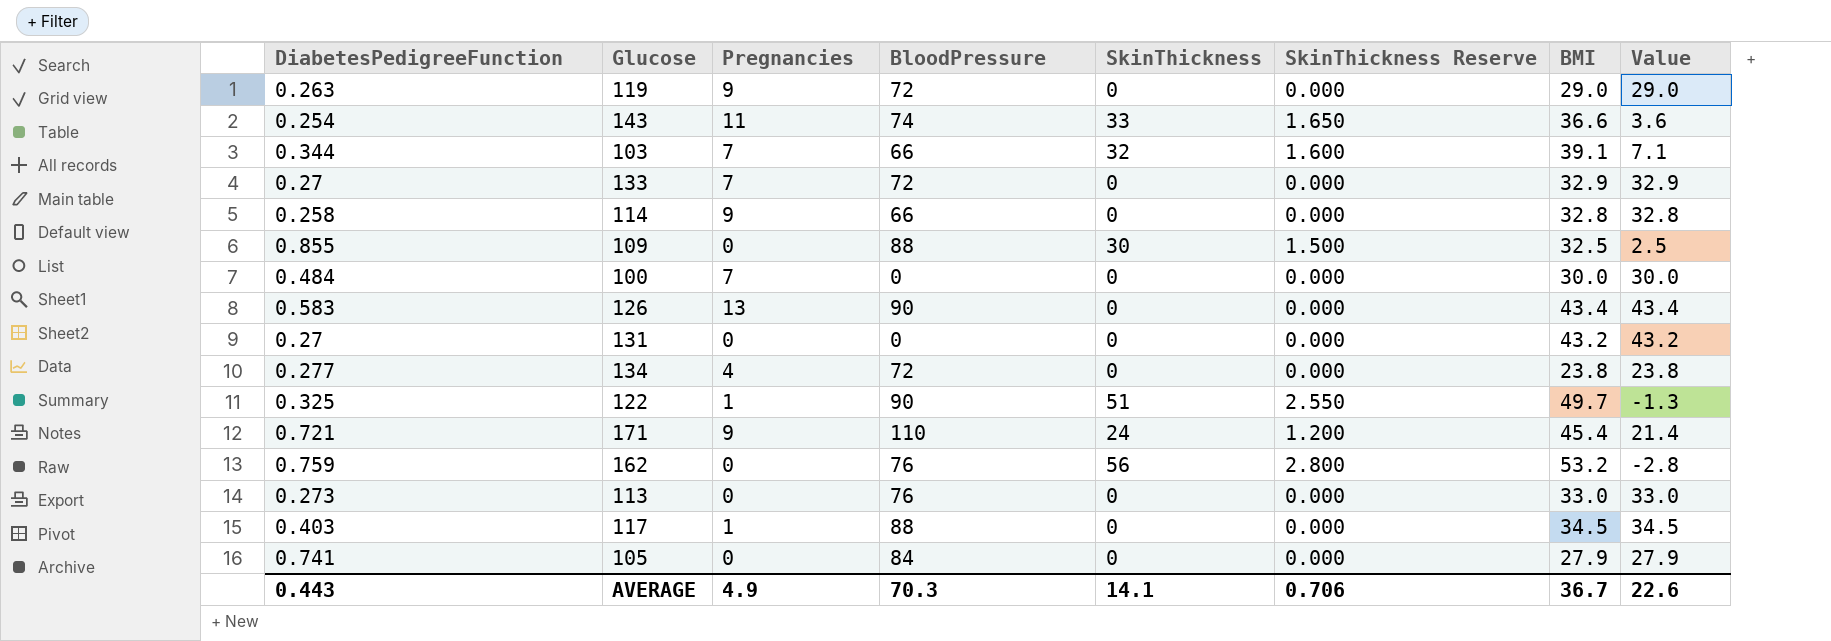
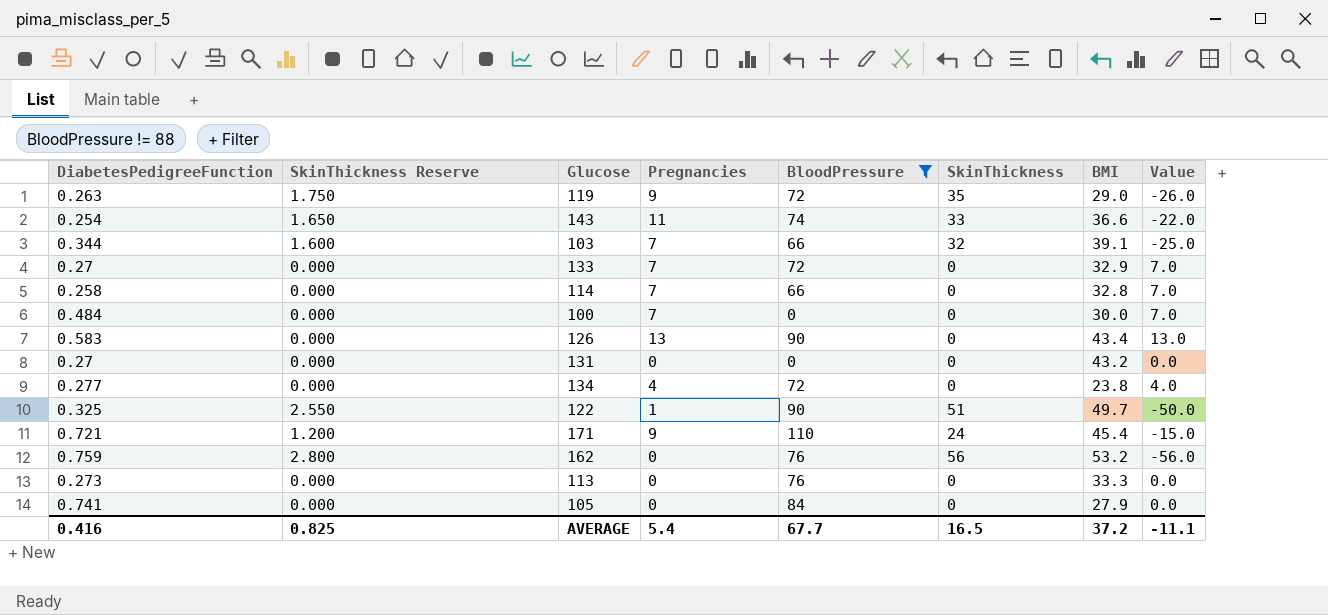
filter: none -> BloodPressure != 88
column SkinThickness Reserve | position: 6 -> 2
column Value | formula: [BMI] - [SkinThickness] -> [Pregnancies] - [SkinThickness]
119 | SkinThickness Reserve: 0.000 -> 1.750
119 | SkinThickness: 0 -> 35
114 | Pregnancies: 9 -> 7
113 | BMI: 33.0 -> 33.3
AVERAGE | DiabetesPedigreeFunction: 0.443 -> 0.416
AVERAGE | SkinThickness Reserve: 0.706 -> 0.825
AVERAGE | Pregnancies: 4.9 -> 5.4
AVERAGE | BloodPressure: 70.3 -> 67.7
AVERAGE | SkinThickness: 14.1 -> 16.5
AVERAGE | BMI: 36.7 -> 37.2
AVERAGE | Value: 22.6 -> -11.1

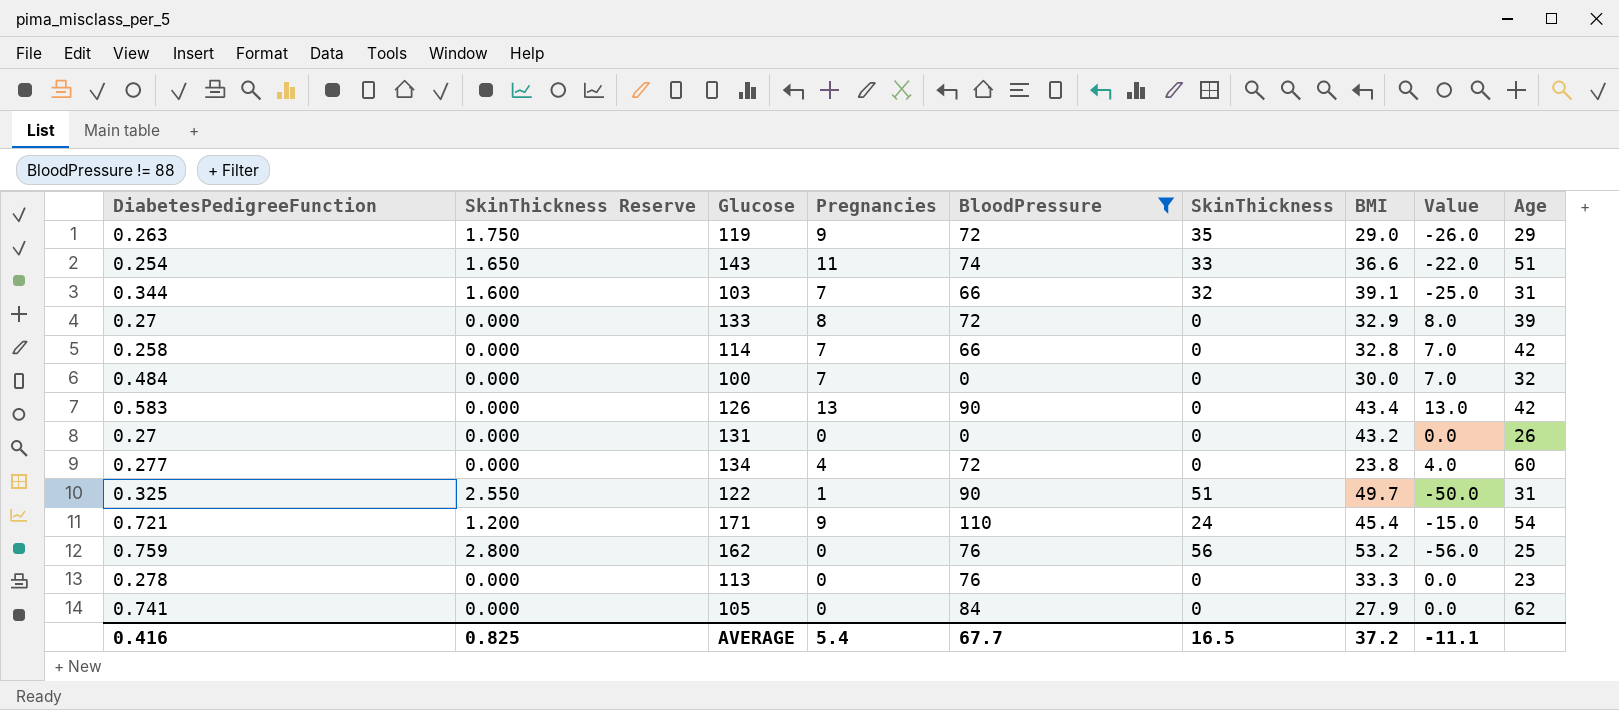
column Age | position: none -> 9
133 | Pregnancies: 7 -> 8
133 | Value: 7.0 -> 8.0
113 | DiabetesPedigreeFunction: 0.273 -> 0.278

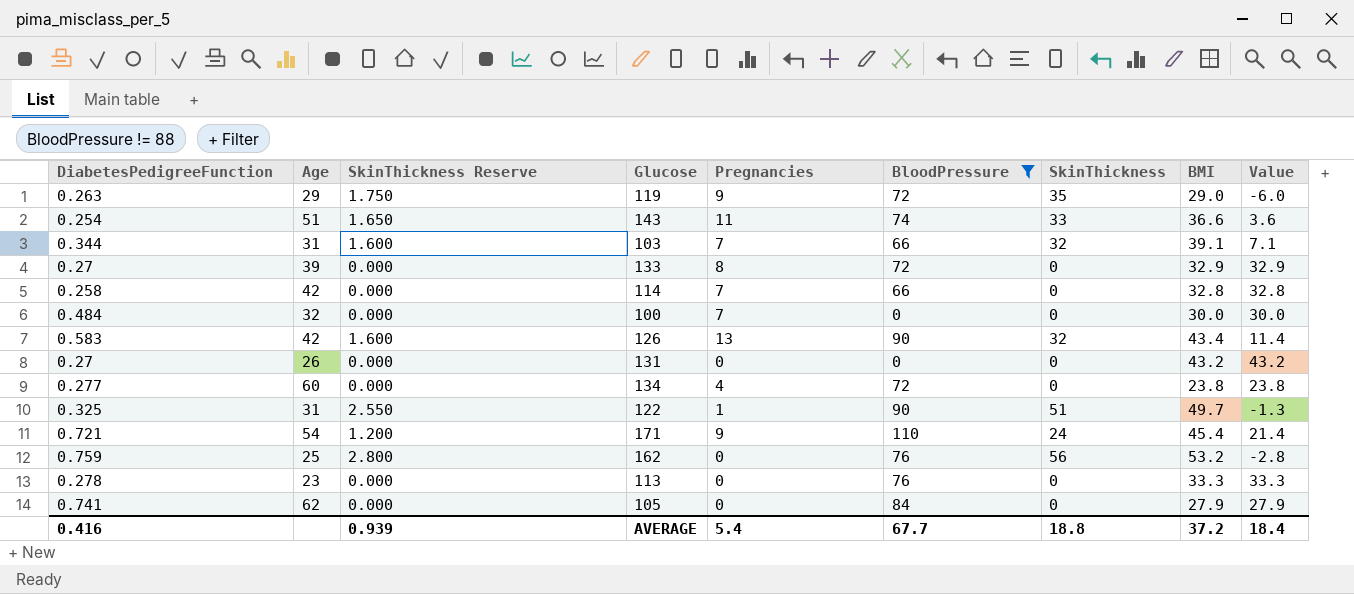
column Age | position: 9 -> 2
column Value | formula: [Pregnancies] - [SkinThickness] -> [BMI] - [SkinThickness]
126 | SkinThickness Reserve: 0.000 -> 1.600
126 | SkinThickness: 0 -> 32
AVERAGE | SkinThickness Reserve: 0.825 -> 0.939
AVERAGE | SkinThickness: 16.5 -> 18.8
AVERAGE | Value: -11.1 -> 18.4

